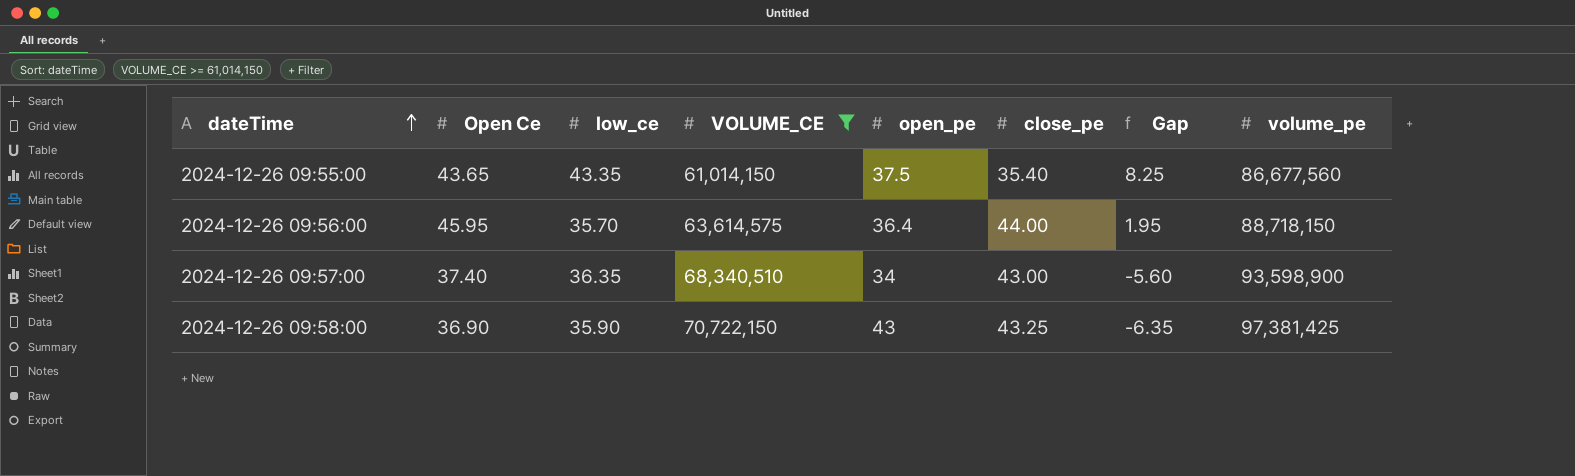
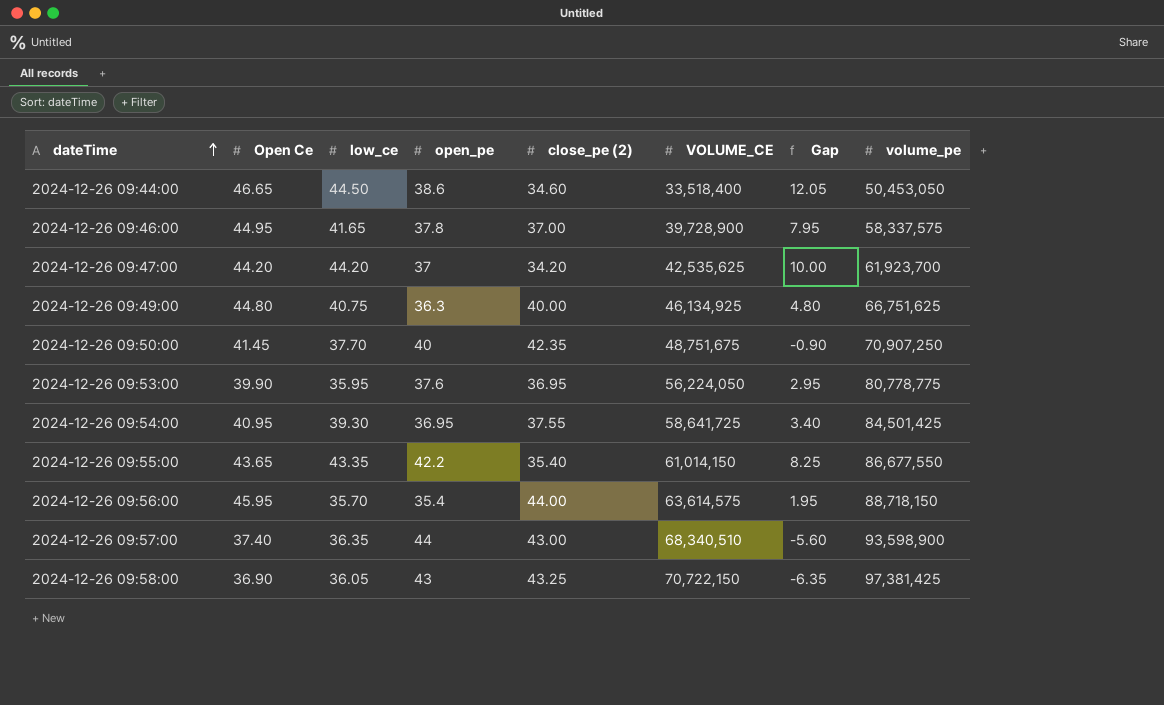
filter: VOLUME_CE >= 61,014,150 -> none
column name: close_pe -> close_pe (2)
column VOLUME_CE | position: 4 -> 6
2024-12-26 09:55:00 | open_pe: 37.5 -> 42.2
2024-12-26 09:55:00 | volume_pe: 86,677,560 -> 86,677,550
2024-12-26 09:56:00 | open_pe: 36.4 -> 35.4
2024-12-26 09:57:00 | open_pe: 34 -> 44
2024-12-26 09:58:00 | low_ce: 35.90 -> 36.05

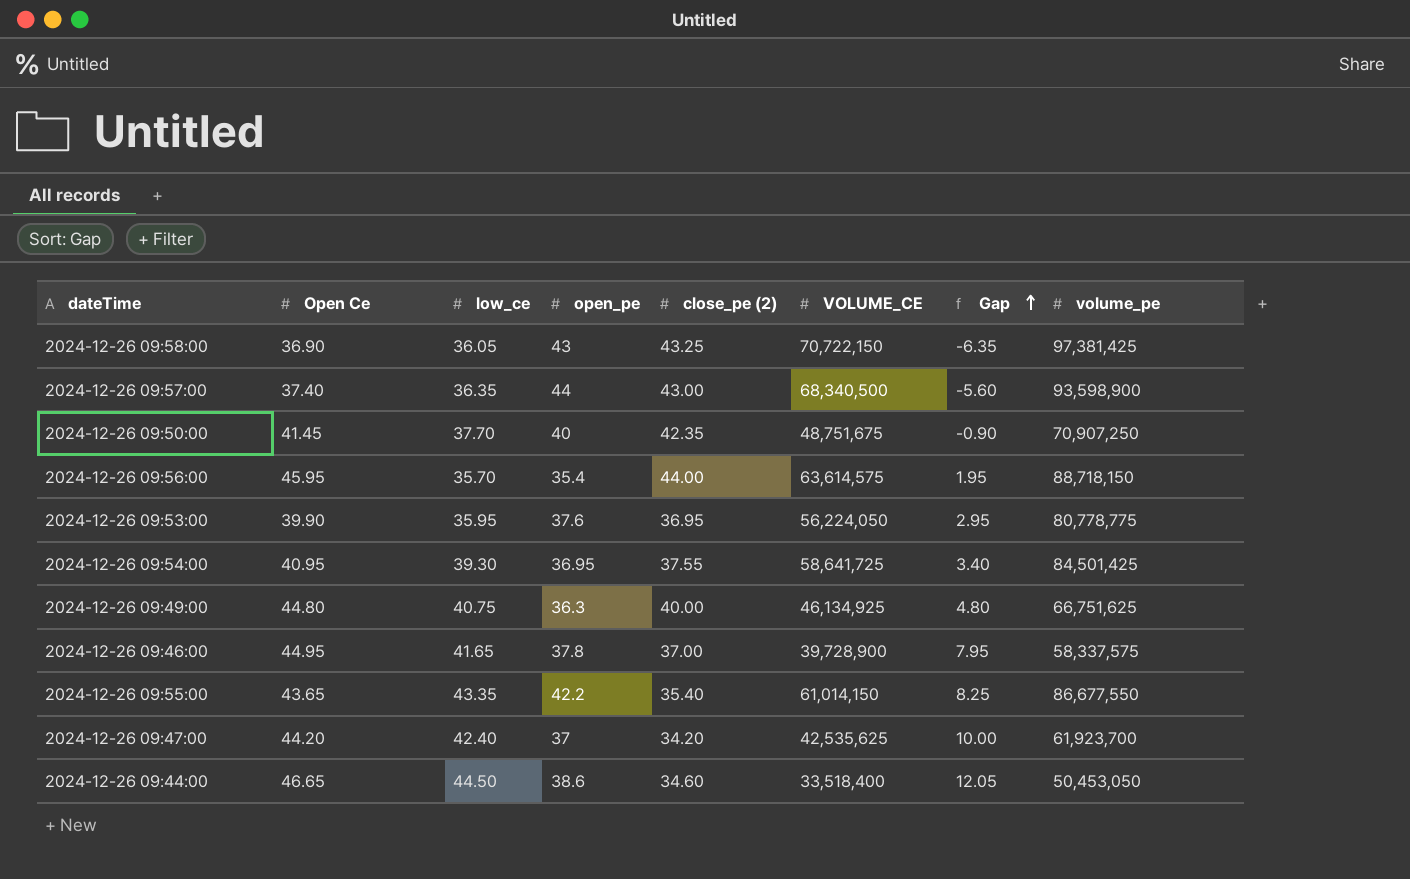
row order: dateTime ascending -> Gap ascending
2024-12-26 09:57:00 | VOLUME_CE: 68,340,510 -> 68,340,500
2024-12-26 09:47:00 | low_ce: 44.20 -> 42.40

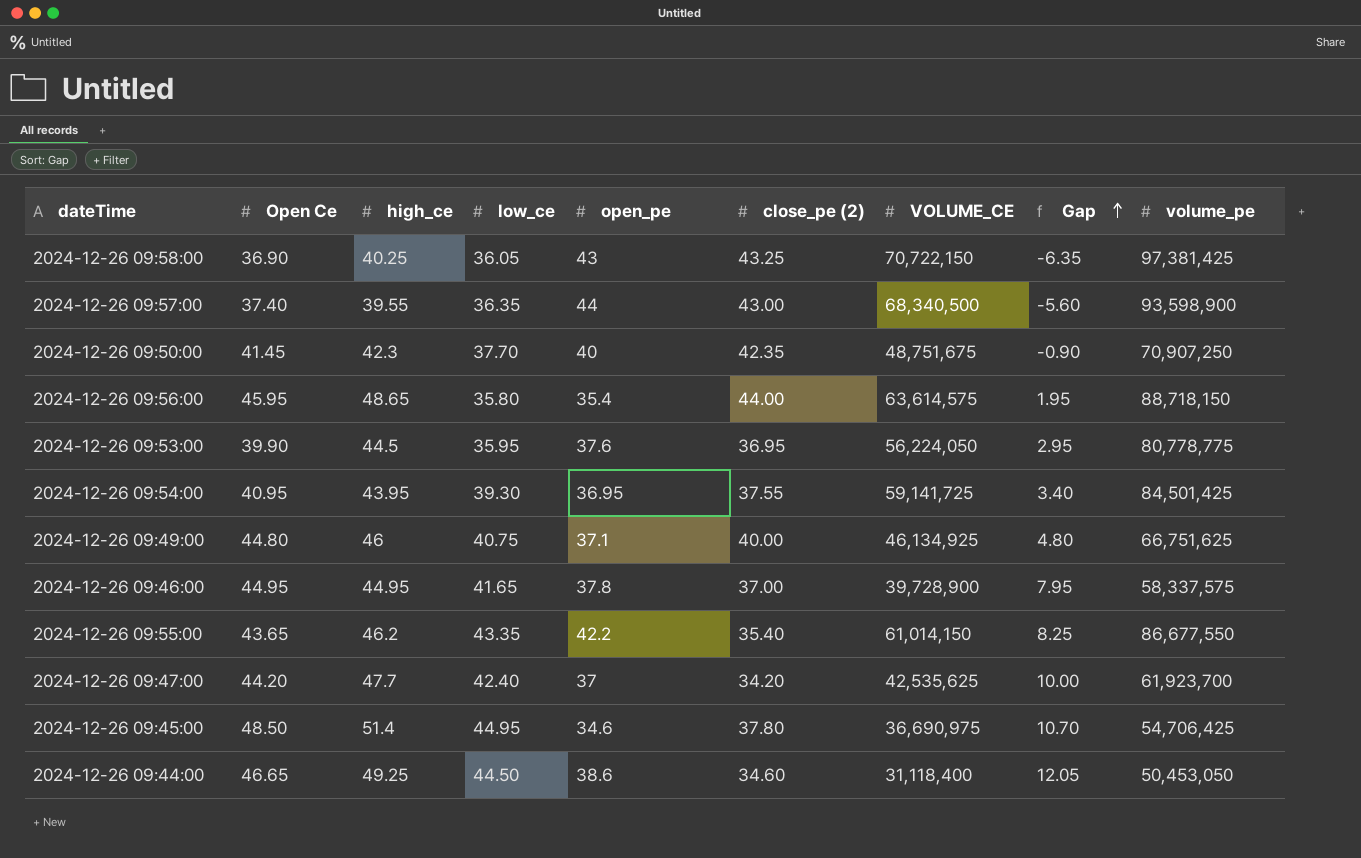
column high_ce | position: none -> 3
2024-12-26 09:56:00 | low_ce: 35.70 -> 35.80
2024-12-26 09:54:00 | VOLUME_CE: 58,641,725 -> 59,141,725
2024-12-26 09:49:00 | open_pe: 36.3 -> 37.1
row 2024-12-26 09:45:00: none -> 48.50 | 51.4 | 44.95 | 34.6 | 37.80 | 36,690,975 | 10.70 | 54,706,425
2024-12-26 09:44:00 | VOLUME_CE: 33,518,400 -> 31,118,400

